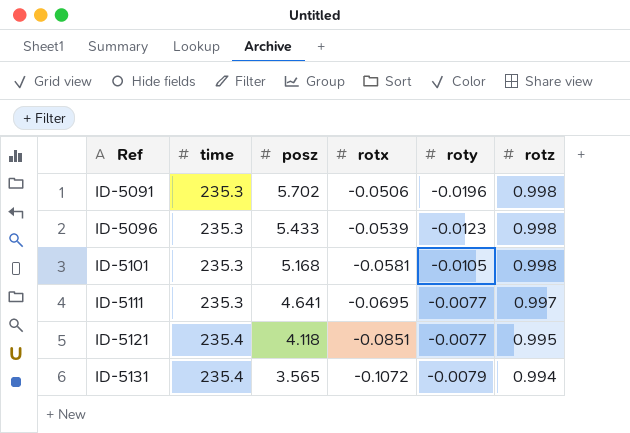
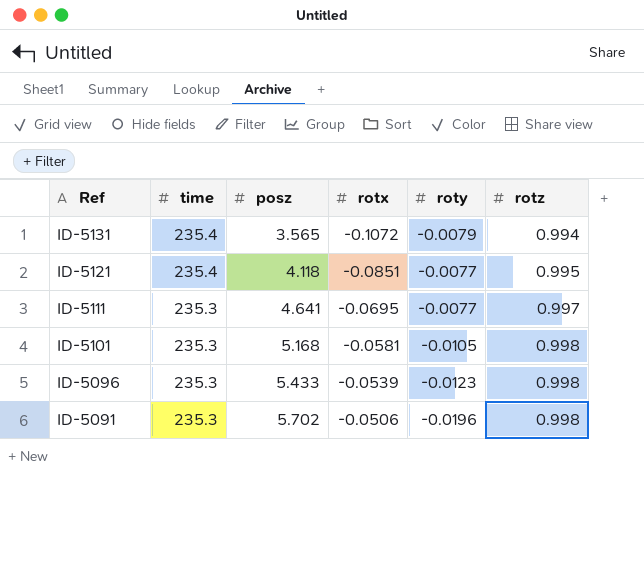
row order: Ref ascending -> Ref descending

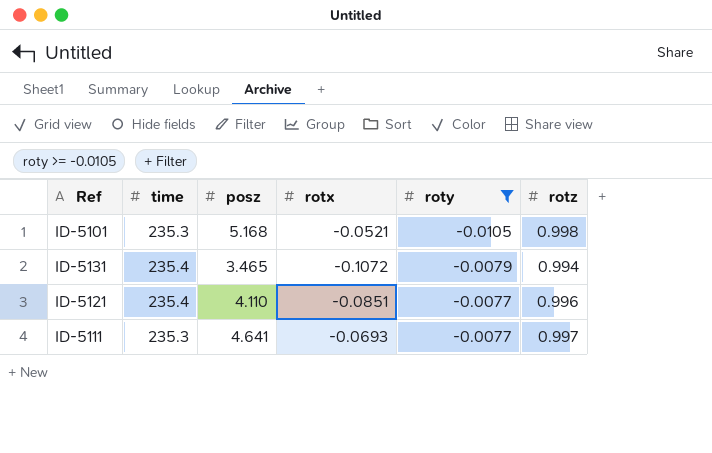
filter: none -> roty >= -0.0105
row order: Ref descending -> roty ascending
ID-5101 | rotx: -0.0581 -> -0.0521
ID-5131 | posz: 3.565 -> 3.465
ID-5121 | posz: 4.118 -> 4.110
ID-5121 | rotz: 0.995 -> 0.996
ID-5111 | rotx: -0.0695 -> -0.0693

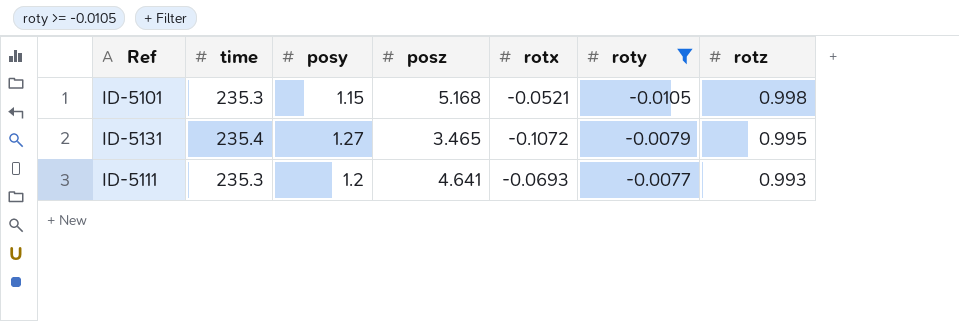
column posy | position: none -> 3
row ID-5121: 235.4 | 4.110 | -0.0851 | -0.0077 | 0.996 -> none
ID-5131 | rotz: 0.994 -> 0.995
ID-5111 | rotz: 0.997 -> 0.993

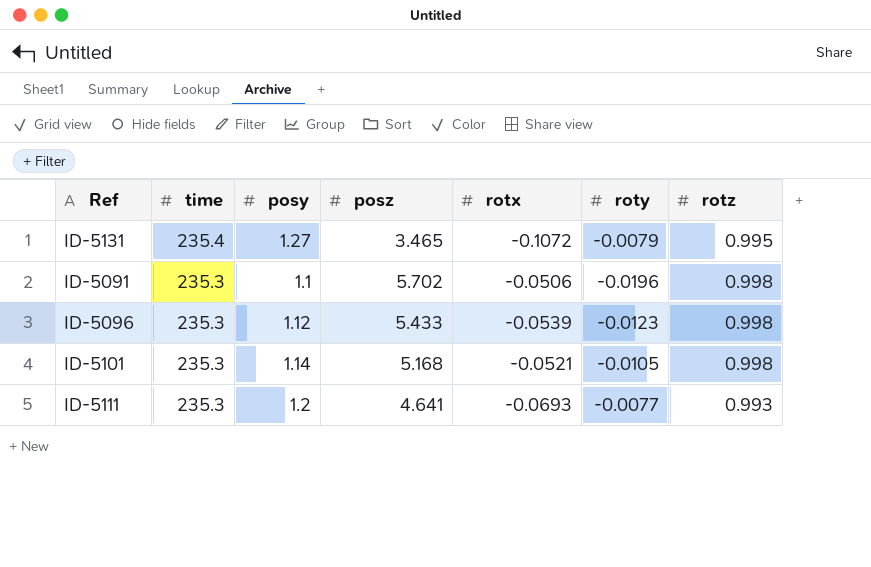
filter: roty >= -0.0105 -> none
row order: roty ascending -> time descending
ID-5101 | posy: 1.15 -> 1.14

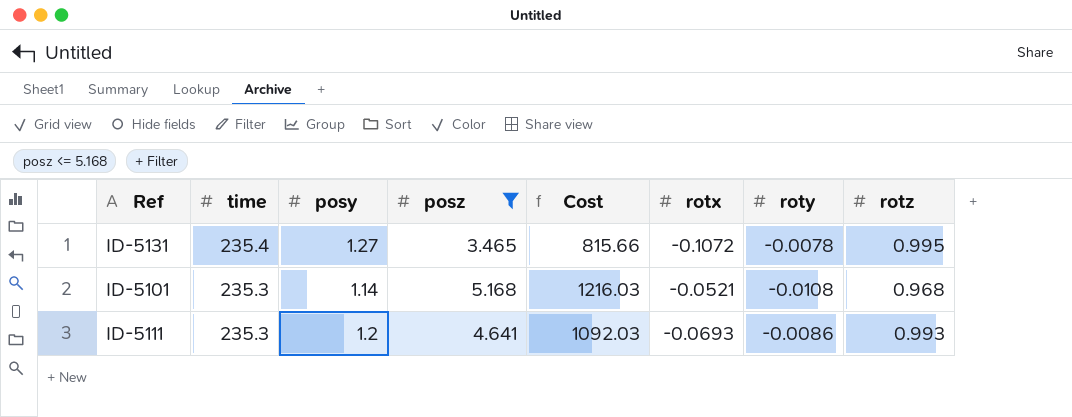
filter: none -> posz <= 5.168
column Cost | formula: none -> [time] * [posz]
ID-5131 | roty: -0.0079 -> -0.0078
ID-5101 | roty: -0.0105 -> -0.0108
ID-5101 | rotz: 0.998 -> 0.968
ID-5111 | roty: -0.0077 -> -0.0086

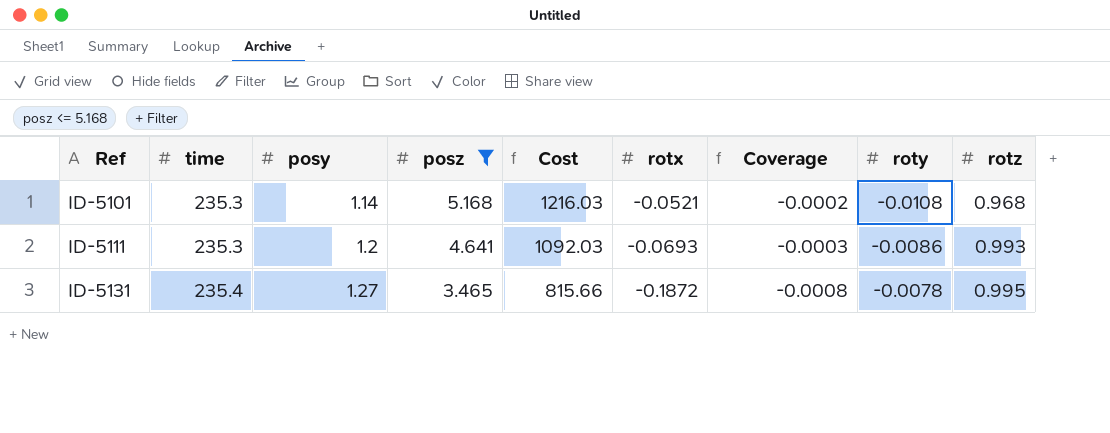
row order: time descending -> Ref ascending
column Coverage | formula: none -> [rotx] / [time]
ID-5131 | rotx: -0.1072 -> -0.1872

